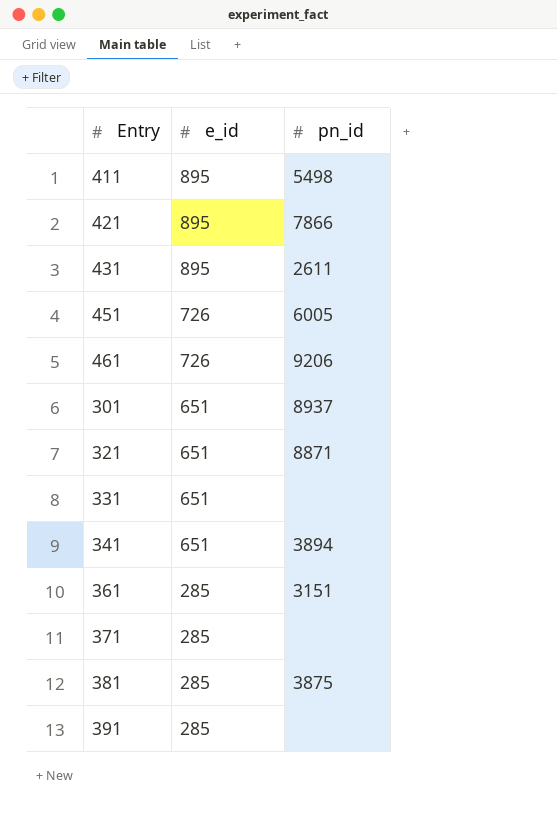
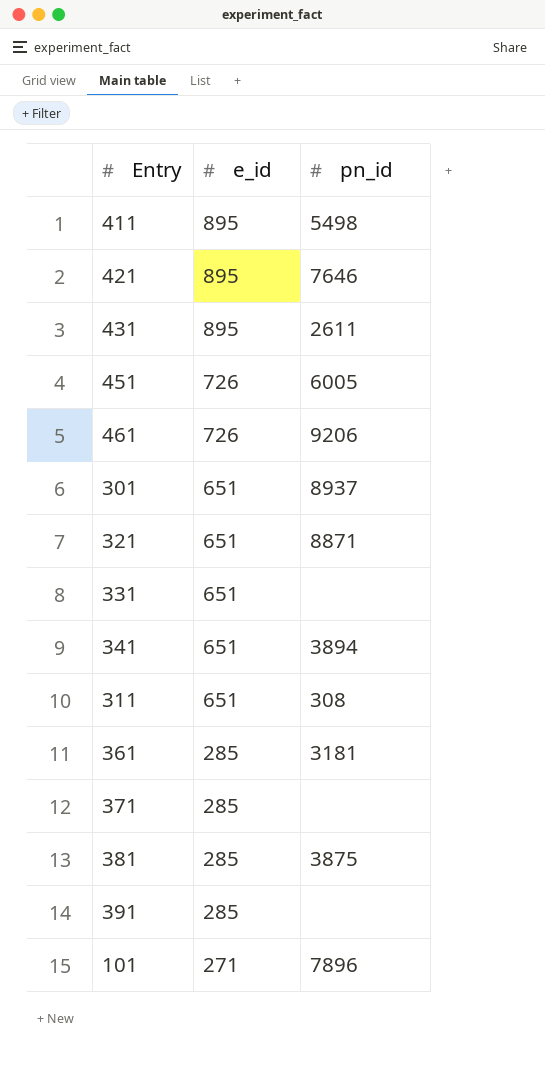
421 | pn_id: 7866 -> 7646
row 311: none -> 651 | 308
361 | pn_id: 3151 -> 3181
row 101: none -> 271 | 7896

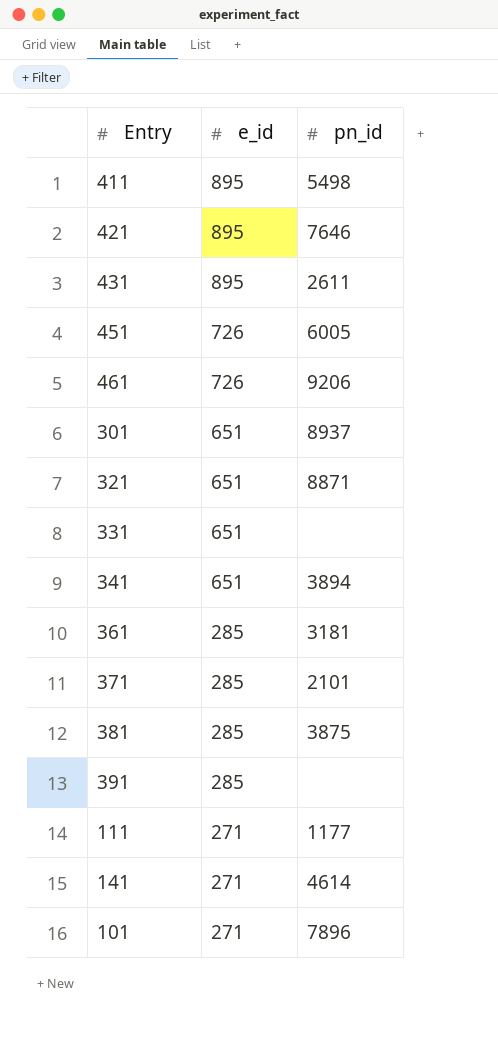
row 311: 651 | 308 -> none
371 | pn_id: none -> 2101
row 111: none -> 271 | 1177
row 141: none -> 271 | 4614

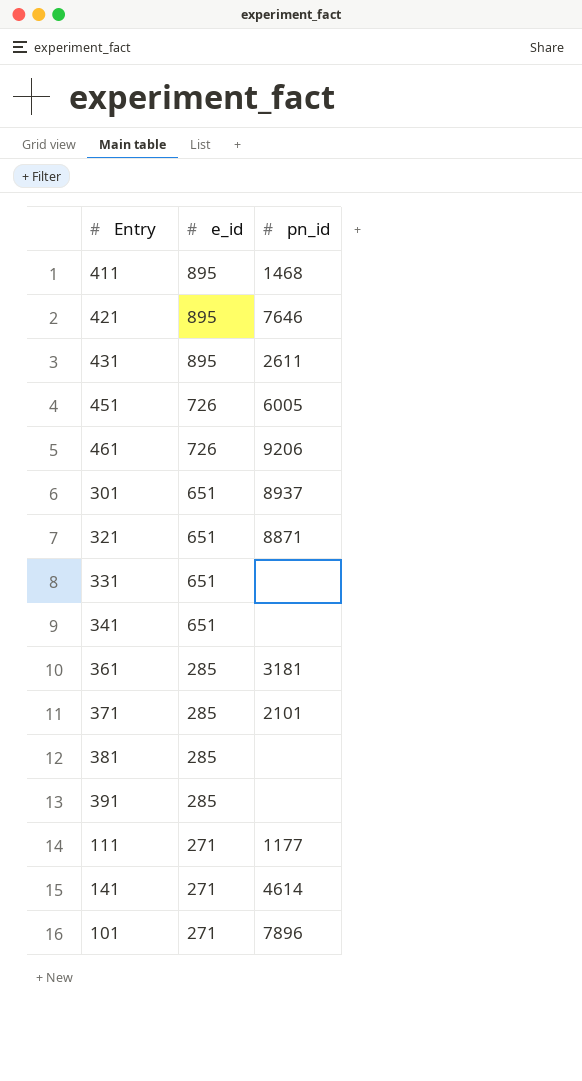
411 | pn_id: 5498 -> 1468
341 | pn_id: 3894 -> none
381 | pn_id: 3875 -> none

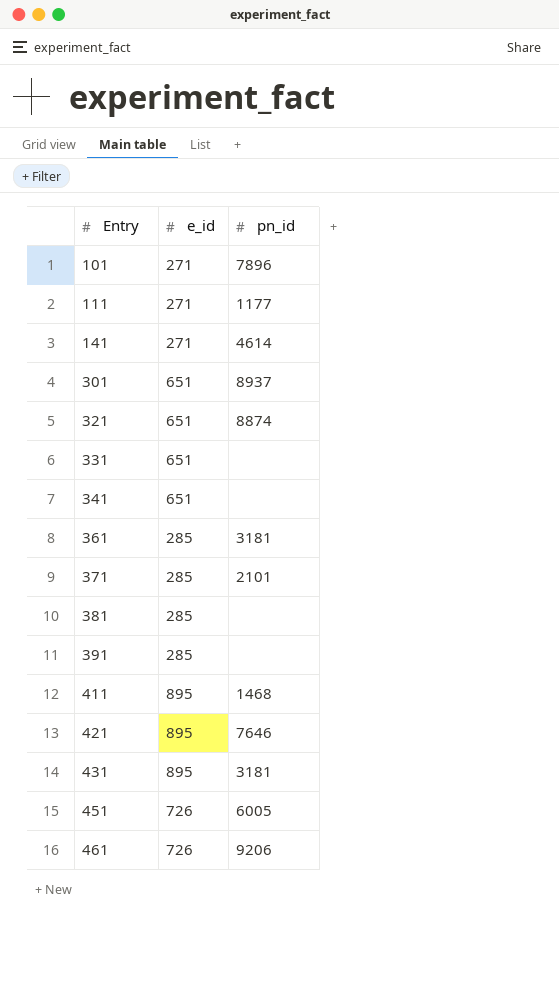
row order: e_id descending -> Entry ascending
321 | pn_id: 8871 -> 8874
431 | pn_id: 2611 -> 3181

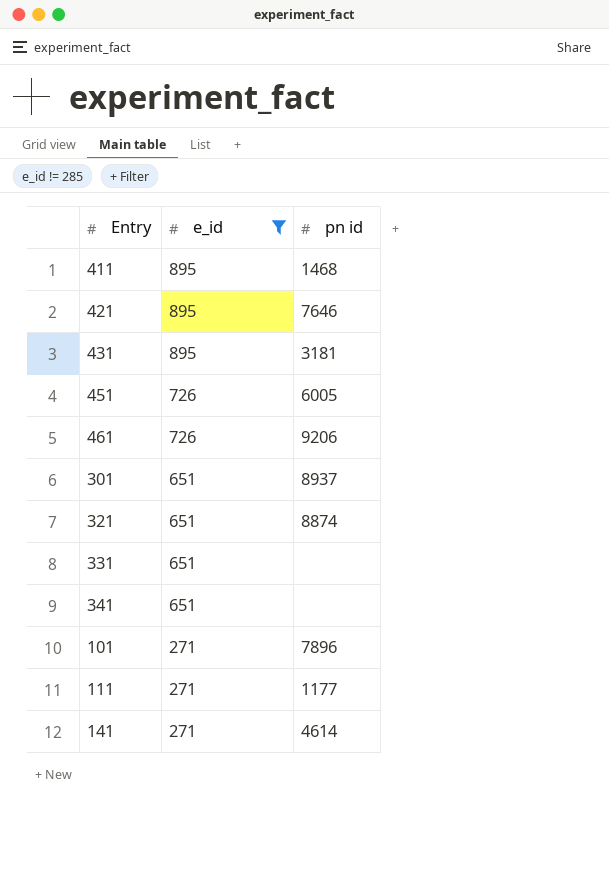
filter: none -> e_id != 285
row order: Entry ascending -> e_id descending
column name: pn_id -> pn id

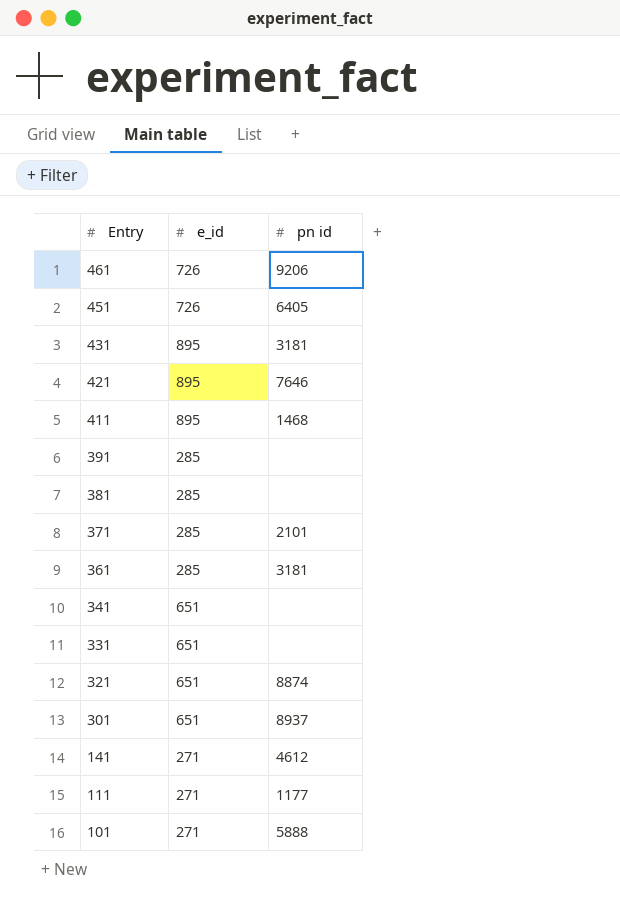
filter: e_id != 285 -> none
row order: e_id descending -> Entry descending
451 | pn id: 6005 -> 6405
141 | pn id: 4614 -> 4612
101 | pn id: 7896 -> 5888

